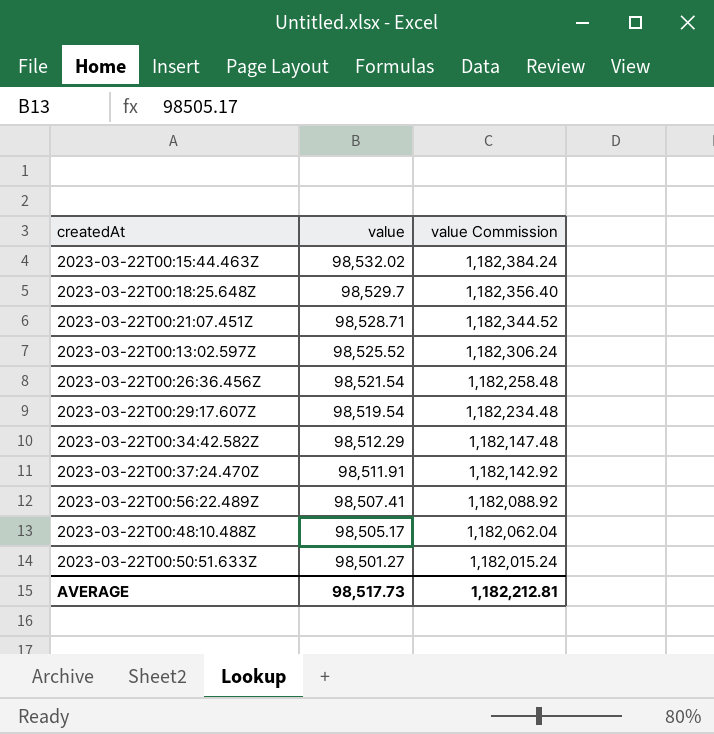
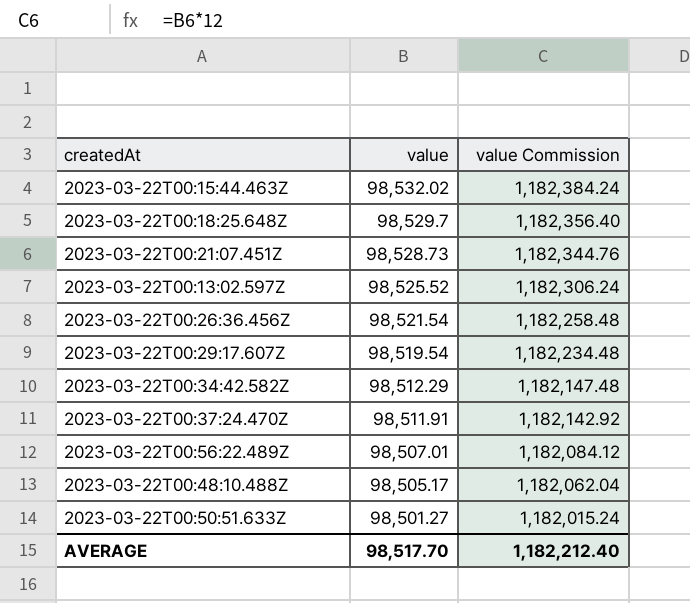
2023-03-22T00:21:07.451Z | value: 98,528.71 -> 98,528.73
2023-03-22T00:21:07.451Z | value Commission: 1,182,344.52 -> 1,182,344.76
2023-03-22T00:56:22.489Z | value: 98,507.41 -> 98,507.01
2023-03-22T00:56:22.489Z | value Commission: 1,182,088.92 -> 1,182,084.12
AVERAGE | value: 98,517.73 -> 98,517.70
AVERAGE | value Commission: 1,182,212.81 -> 1,182,212.40

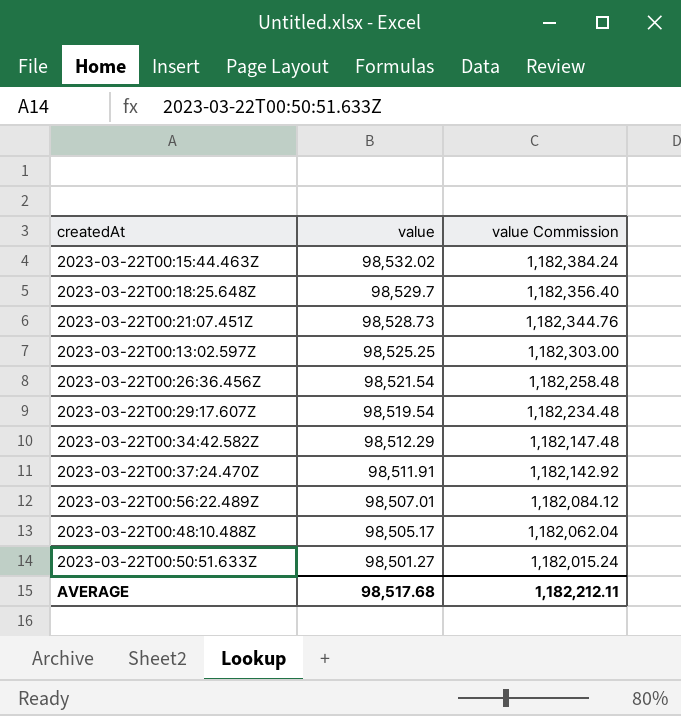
2023-03-22T00:13:02.597Z | value: 98,525.52 -> 98,525.25
2023-03-22T00:13:02.597Z | value Commission: 1,182,306.24 -> 1,182,303.00
AVERAGE | value: 98,517.70 -> 98,517.68
AVERAGE | value Commission: 1,182,212.40 -> 1,182,212.11

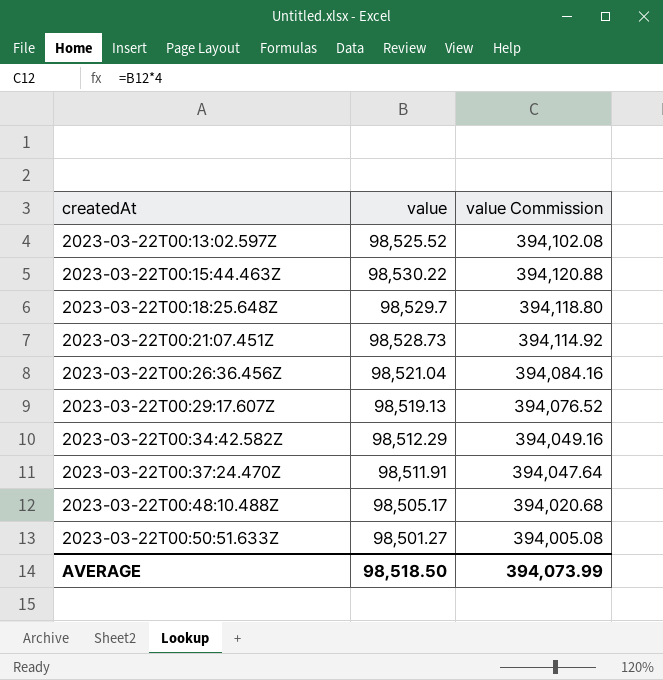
row order: value descending -> createdAt ascending
column value Commission | formula: [value] * 12 -> [value] * 4
row 2023-03-22T00:56:22.489Z: 98,507.01 | 1,182,084.12 -> none
2023-03-22T00:13:02.597Z | value: 98,525.25 -> 98,525.52
2023-03-22T00:15:44.463Z | value: 98,532.02 -> 98,530.22
2023-03-22T00:26:36.456Z | value: 98,521.54 -> 98,521.04
2023-03-22T00:29:17.607Z | value: 98,519.54 -> 98,519.13
AVERAGE | value: 98,517.68 -> 98,518.50
AVERAGE | value Commission: 1,182,212.11 -> 394,073.99

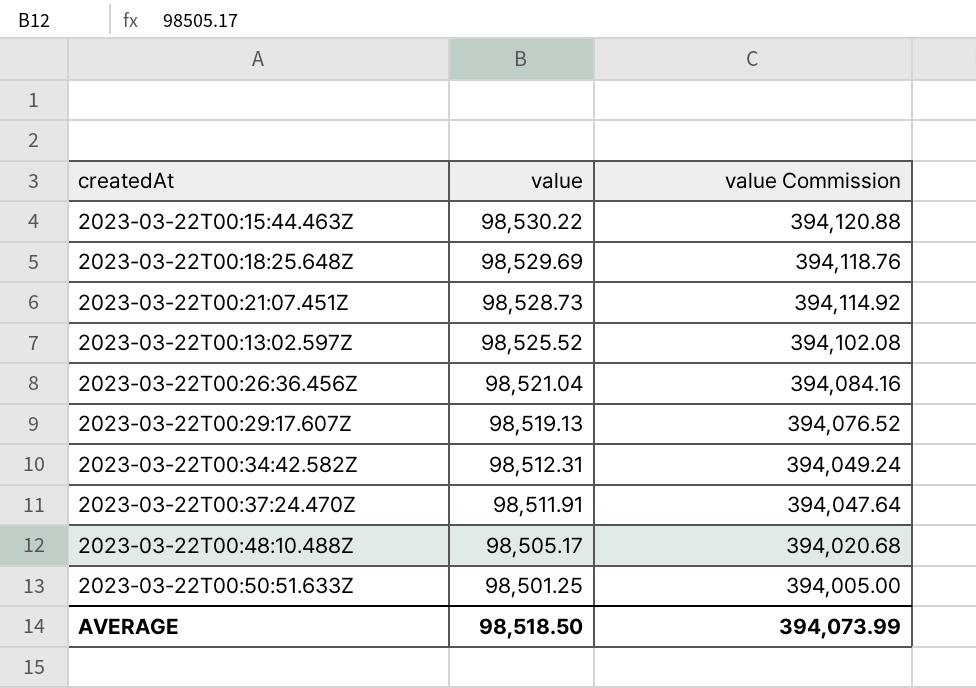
row order: createdAt ascending -> value descending
2023-03-22T00:18:25.648Z | value: 98,529.7 -> 98,529.69
2023-03-22T00:18:25.648Z | value Commission: 394,118.80 -> 394,118.76
2023-03-22T00:34:42.582Z | value: 98,512.29 -> 98,512.31
2023-03-22T00:34:42.582Z | value Commission: 394,049.16 -> 394,049.24
2023-03-22T00:50:51.633Z | value: 98,501.27 -> 98,501.25
2023-03-22T00:50:51.633Z | value Commission: 394,005.08 -> 394,005.00

